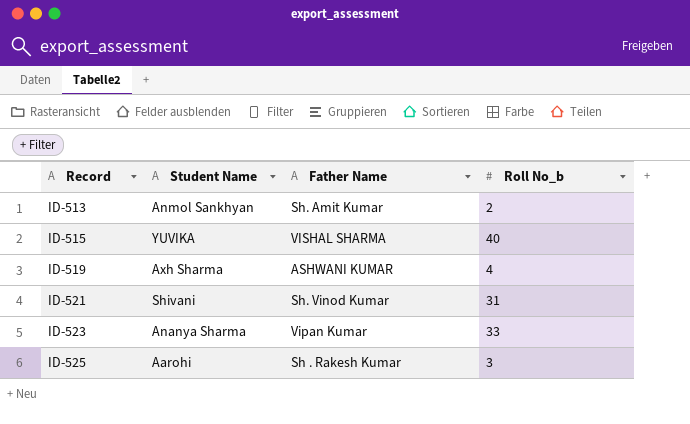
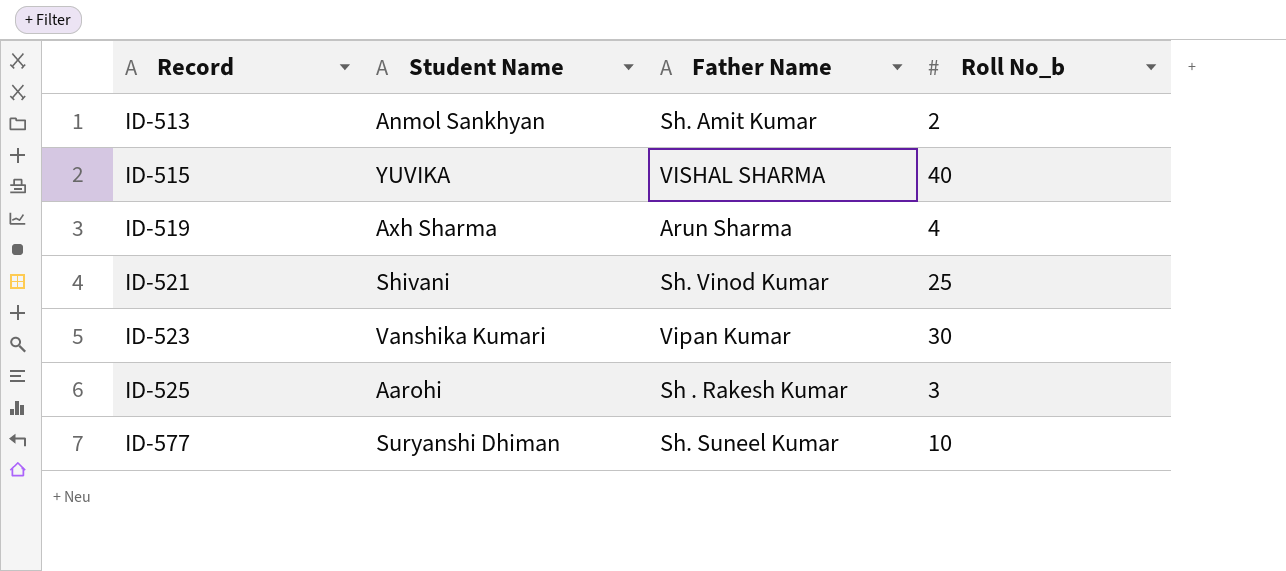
ID-519 | Father Name: ASHWANI KUMAR -> Arun Sharma
ID-521 | Roll No_b: 31 -> 25
ID-523 | Student Name: Ananya Sharma -> Vanshika Kumari
ID-523 | Roll No_b: 33 -> 30
row ID-577: none -> Suryanshi Dhiman | Sh. Suneel Kumar | 10

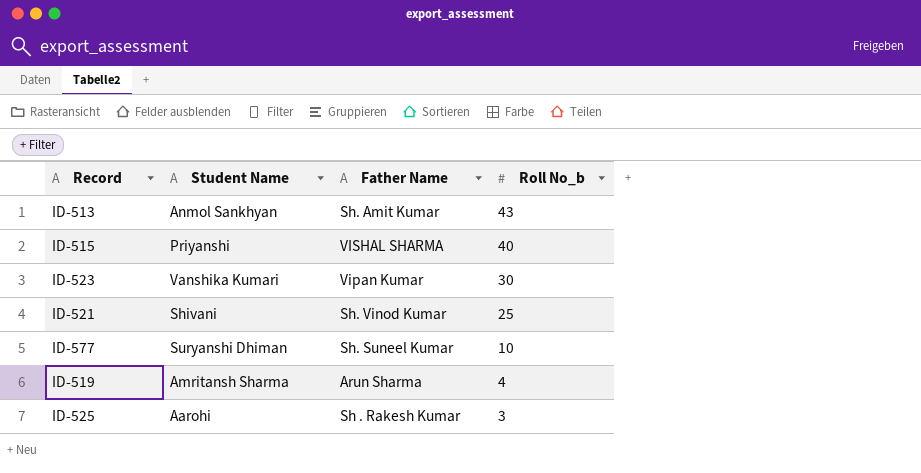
row order: Record ascending -> Roll No_b descending
ID-513 | Roll No_b: 2 -> 43
ID-515 | Student Name: YUVIKA -> Priyanshi
ID-519 | Student Name: Axh Sharma -> Amritansh Sharma

